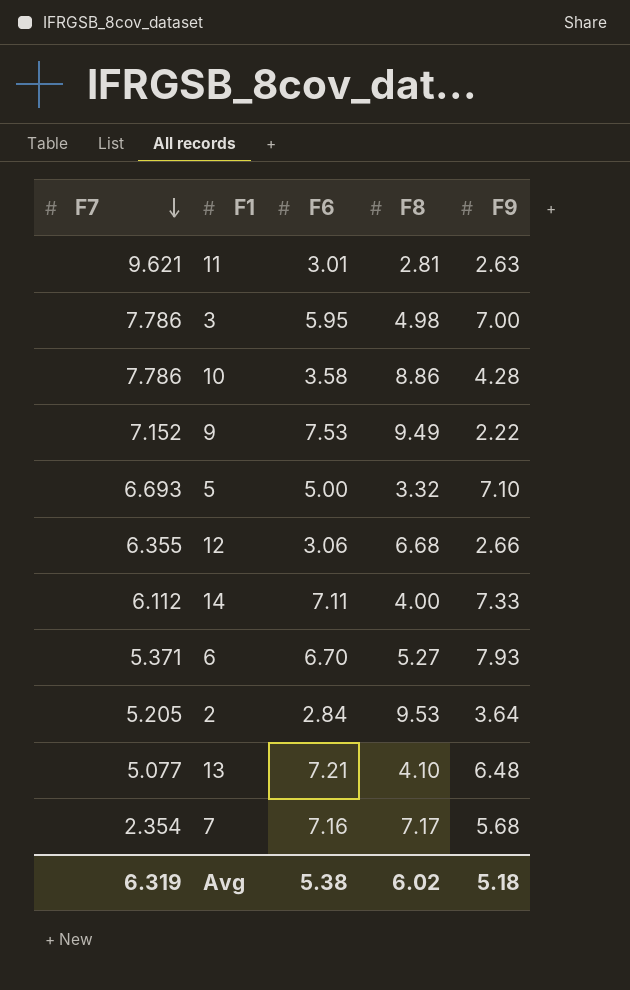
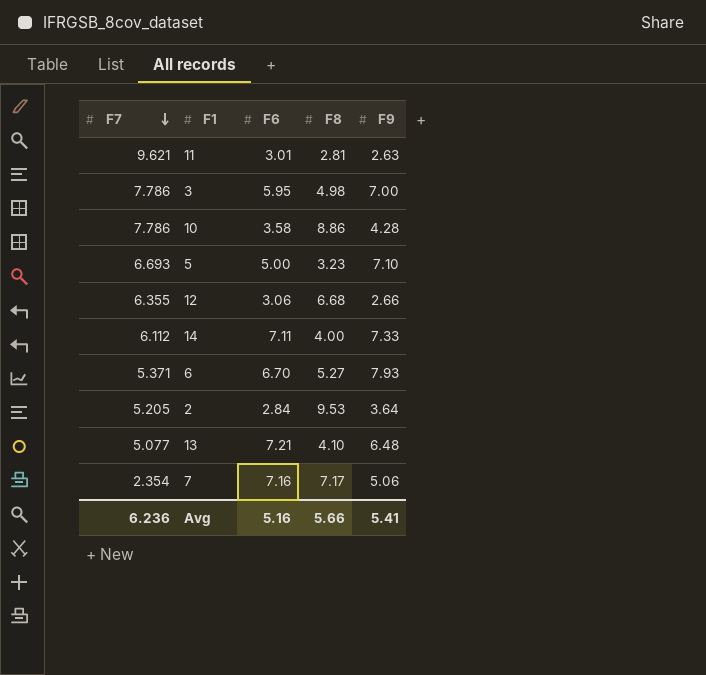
row 9: 7.152 | 7.53 | 9.49 | 2.22 -> none
5 | F8: 3.32 -> 3.23
7 | F9: 5.68 -> 5.06
Avg | F7: 6.319 -> 6.236
Avg | F6: 5.38 -> 5.16
Avg | F8: 6.02 -> 5.66
Avg | F9: 5.18 -> 5.41

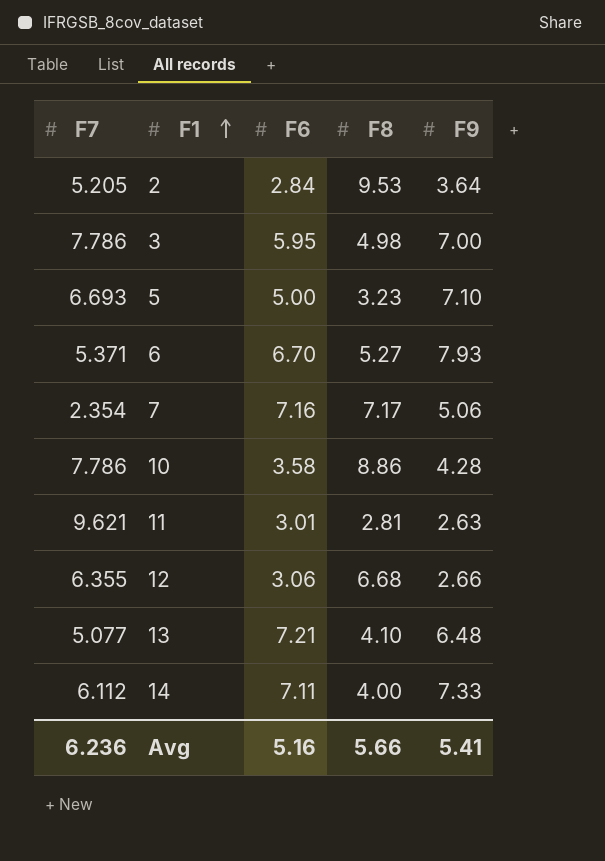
row order: F7 descending -> F1 ascending

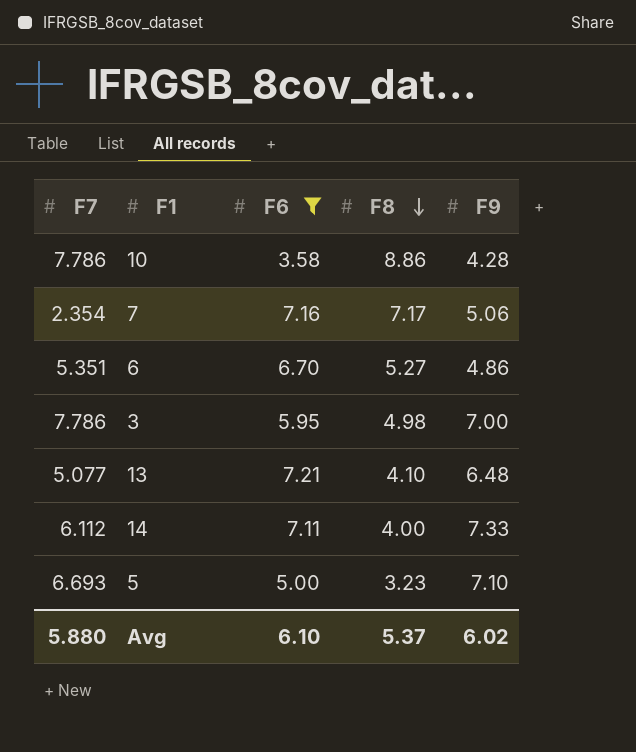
filter: none -> F6 >= 3.58
row order: F1 ascending -> F8 descending
6 | F7: 5.371 -> 5.351
6 | F9: 7.93 -> 4.86
Avg | F7: 6.236 -> 5.880
Avg | F6: 5.16 -> 6.10
Avg | F8: 5.66 -> 5.37
Avg | F9: 5.41 -> 6.02

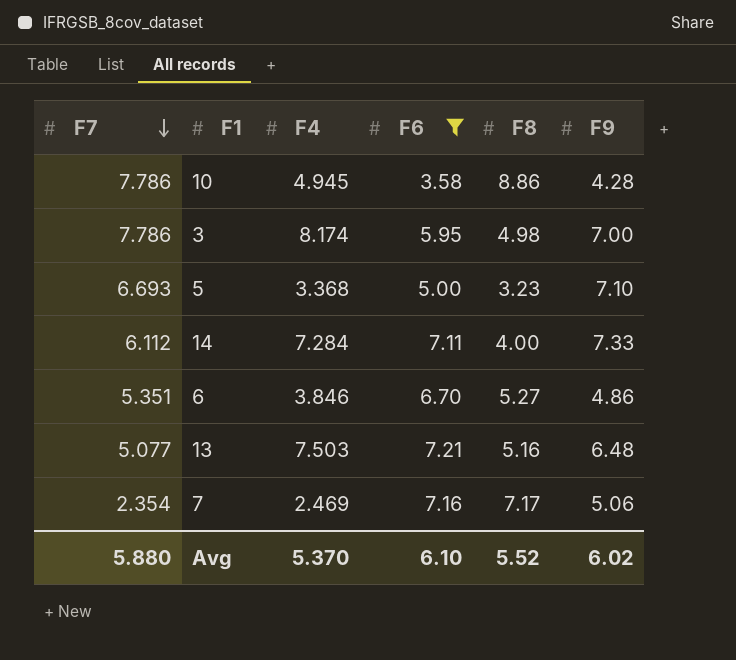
row order: F8 descending -> F7 descending
column F4 | position: none -> 3
13 | F8: 4.10 -> 5.16
Avg | F8: 5.37 -> 5.52

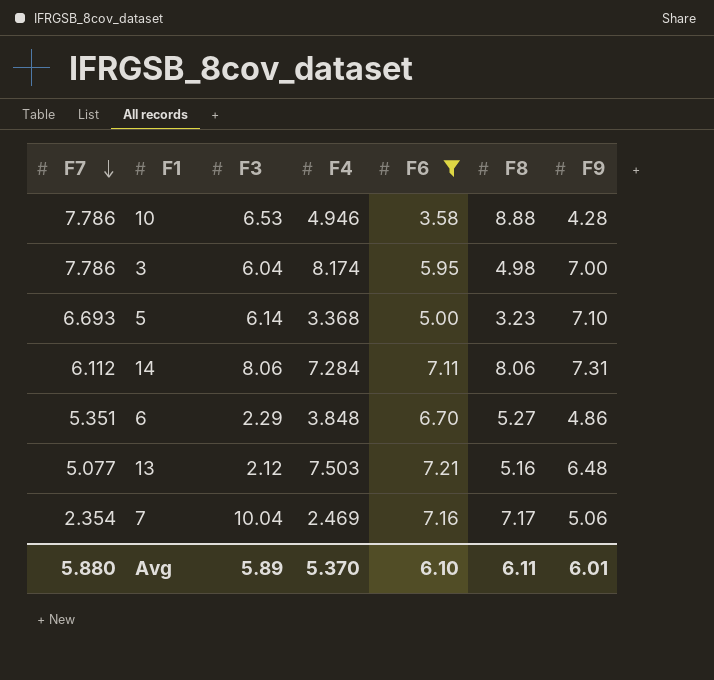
column F3 | position: none -> 3
10 | F4: 4.945 -> 4.946
10 | F8: 8.86 -> 8.88
14 | F8: 4.00 -> 8.06
14 | F9: 7.33 -> 7.31
6 | F4: 3.846 -> 3.848
Avg | F8: 5.52 -> 6.11
Avg | F9: 6.02 -> 6.01

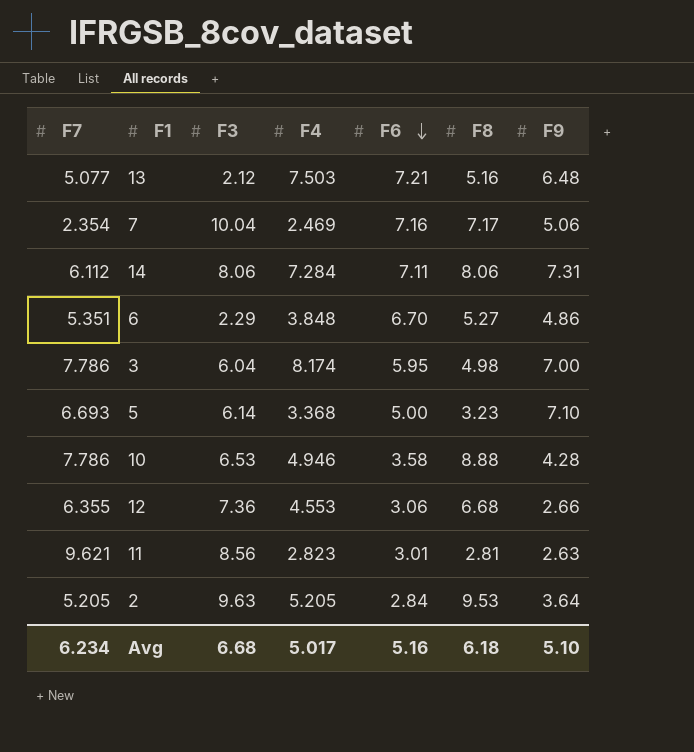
filter: F6 >= 3.58 -> none
row order: F7 descending -> F6 descending
Avg | F7: 5.880 -> 6.234
Avg | F3: 5.89 -> 6.68
Avg | F4: 5.370 -> 5.017
Avg | F6: 6.10 -> 5.16
Avg | F8: 6.11 -> 6.18
Avg | F9: 6.01 -> 5.10

